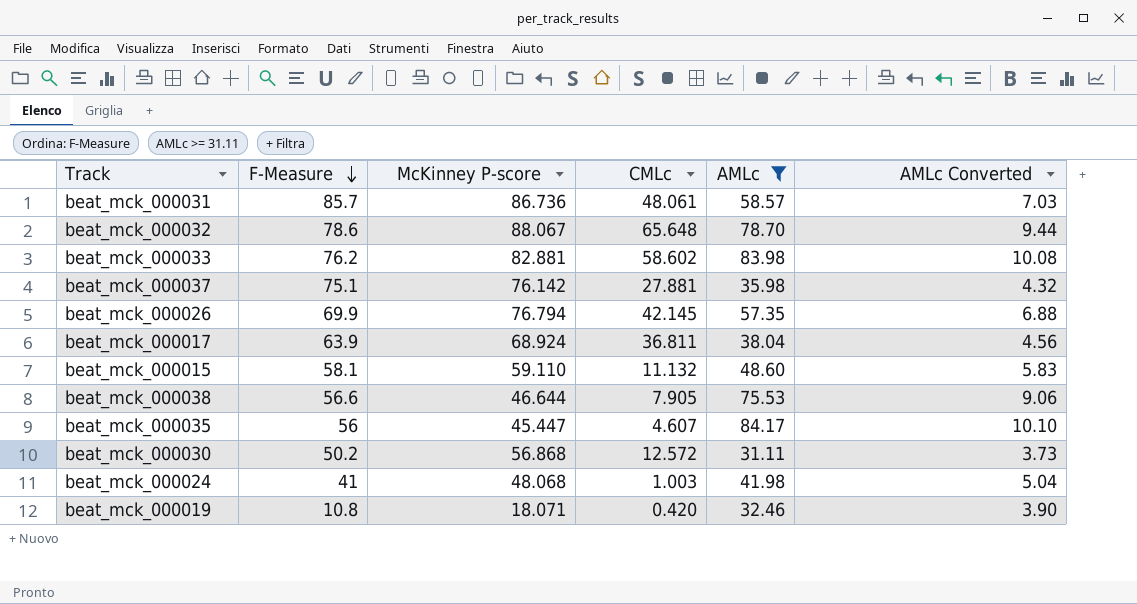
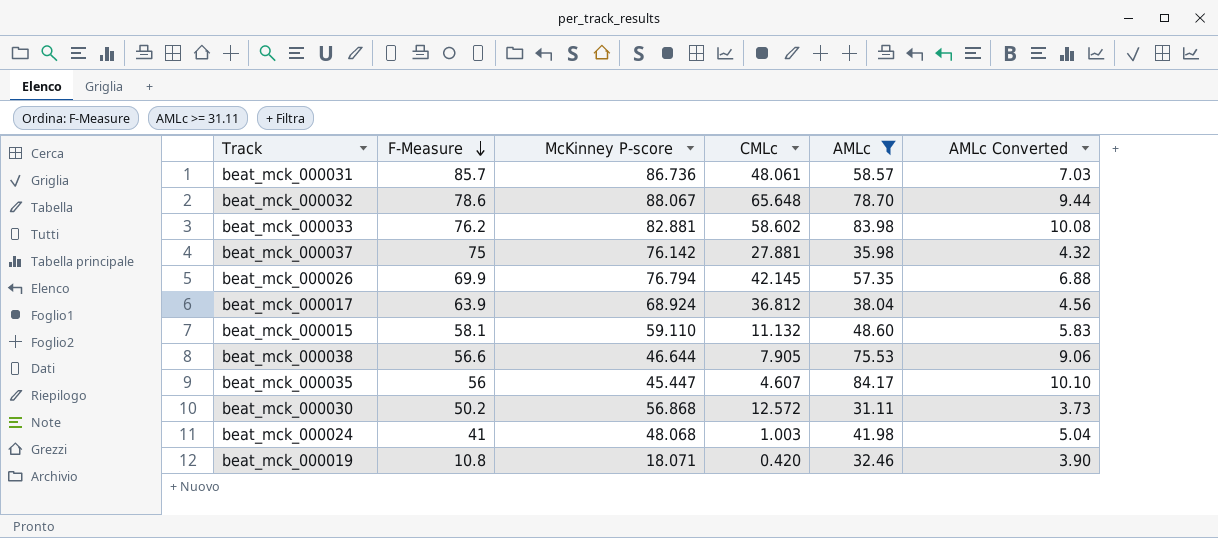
beat_mck_000037 | F-Measure: 75.1 -> 75
beat_mck_000017 | CMLc: 36.811 -> 36.812

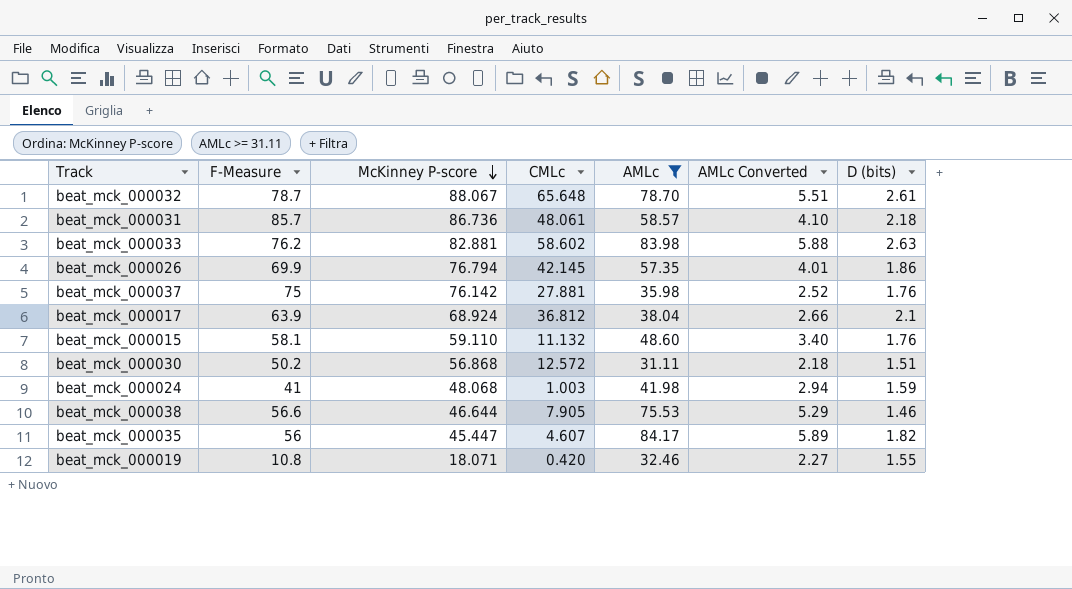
row order: F-Measure descending -> McKinney P-score descending
column AMLc Converted | formula: [AMLc] * 0.12 -> [AMLc] * 0.07
column D (bits) | position: none -> 7
beat_mck_000032 | F-Measure: 78.6 -> 78.7

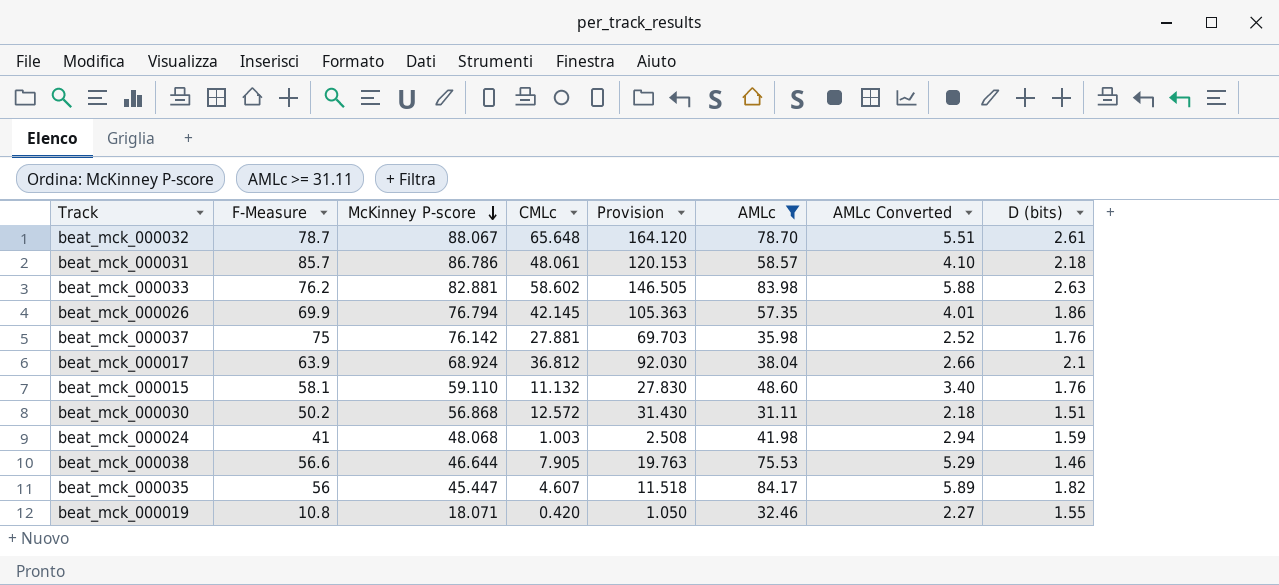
column Provision | formula: none -> [CMLc] * 2.5
beat_mck_000031 | McKinney P-score: 86.736 -> 86.786

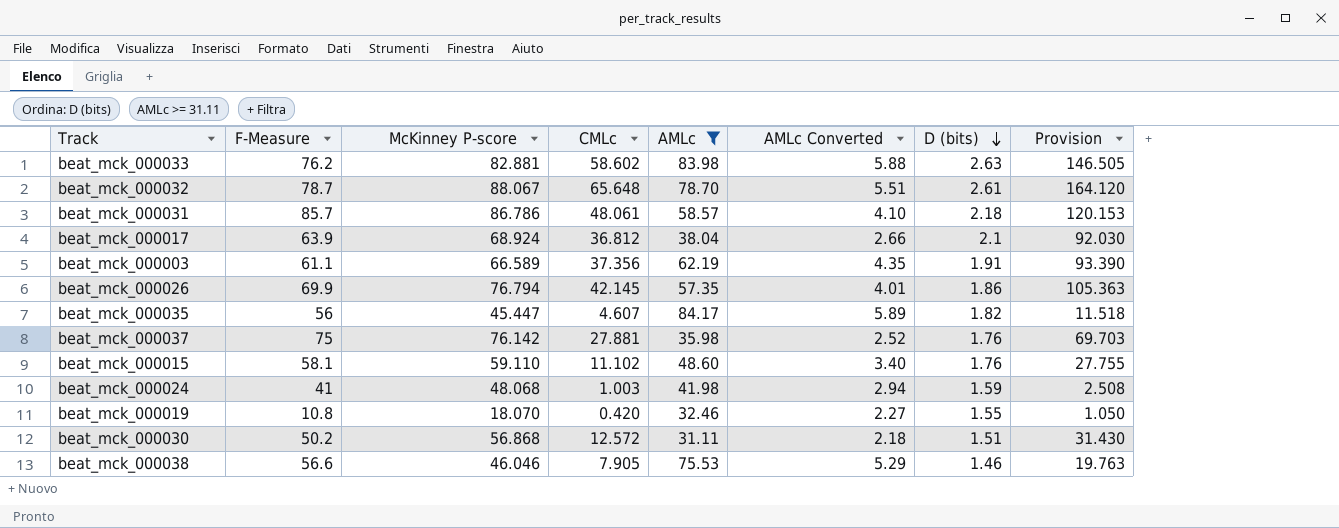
row order: McKinney P-score descending -> D (bits) descending
column Provision | position: 5 -> 8
row beat_mck_000003: none -> 61.1 | 66.589 | 37.356 | 62.19 | 4.35 | 1.91 | 93.390
beat_mck_000015 | CMLc: 11.132 -> 11.102
beat_mck_000015 | Provision: 27.830 -> 27.755
beat_mck_000019 | McKinney P-score: 18.071 -> 18.070
beat_mck_000038 | McKinney P-score: 46.644 -> 46.046

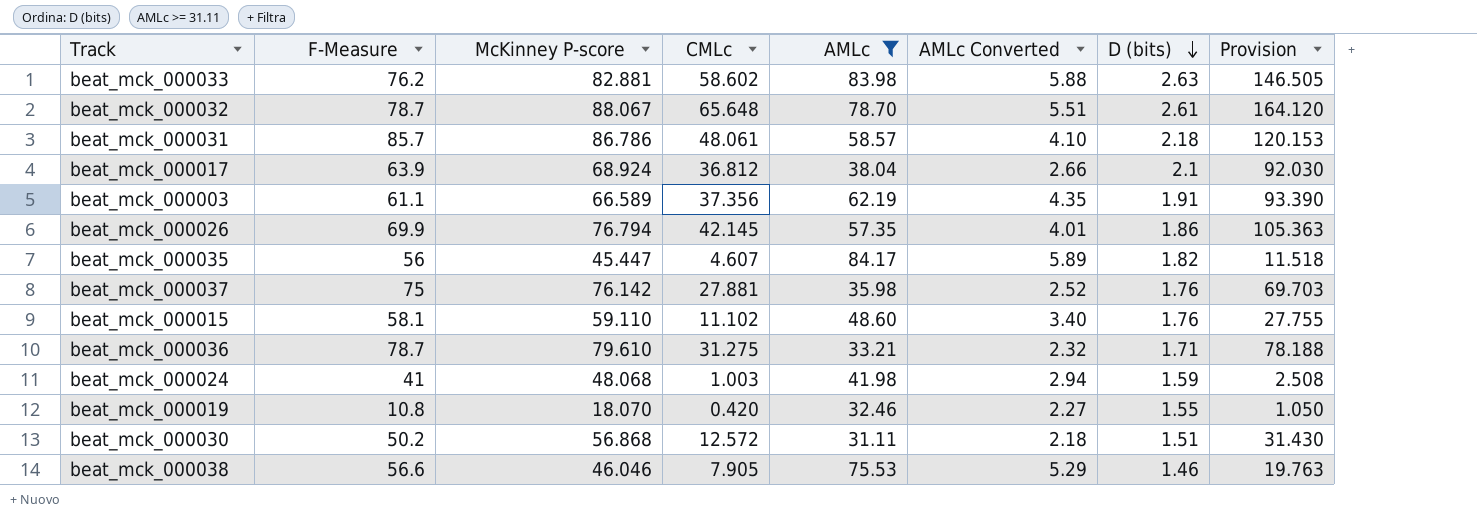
row beat_mck_000036: none -> 78.7 | 79.610 | 31.275 | 33.21 | 2.32 | 1.71 | 78.188

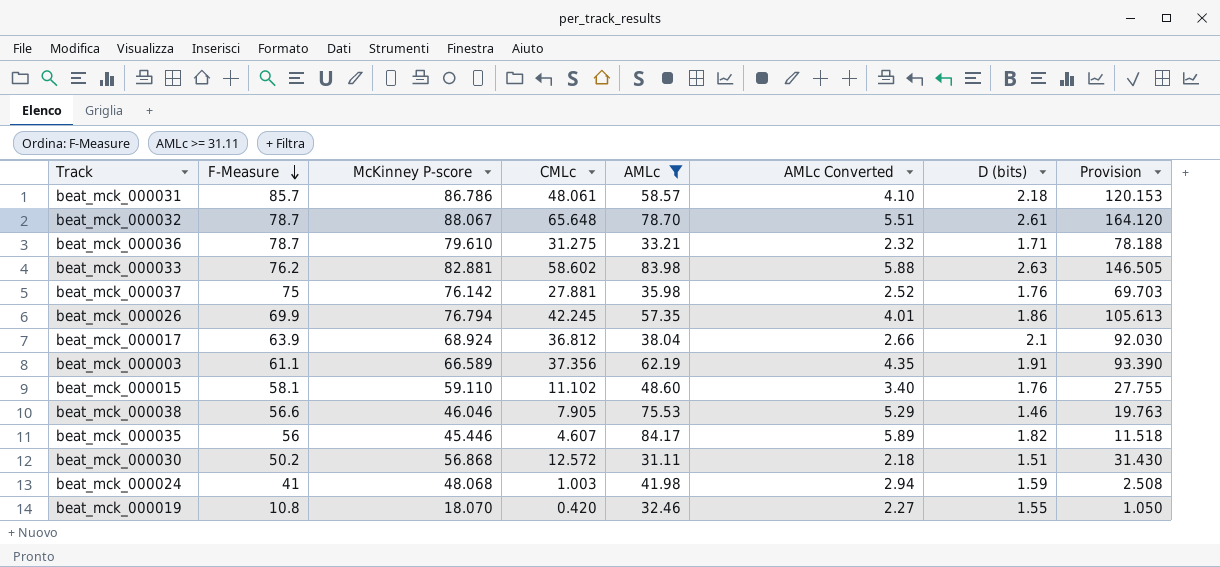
row order: D (bits) descending -> F-Measure descending
beat_mck_000026 | CMLc: 42.145 -> 42.245
beat_mck_000026 | Provision: 105.363 -> 105.613
beat_mck_000035 | McKinney P-score: 45.447 -> 45.446

